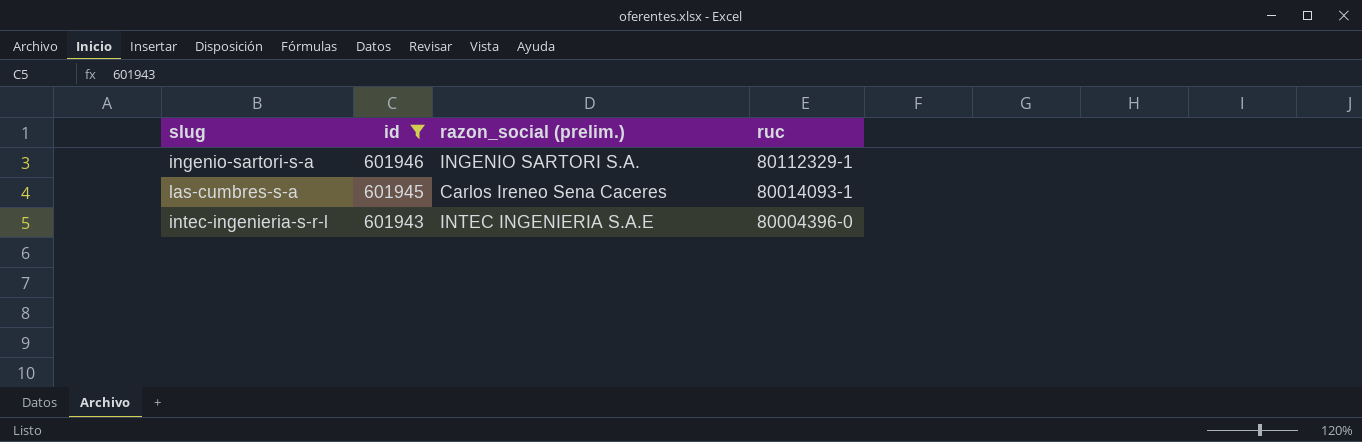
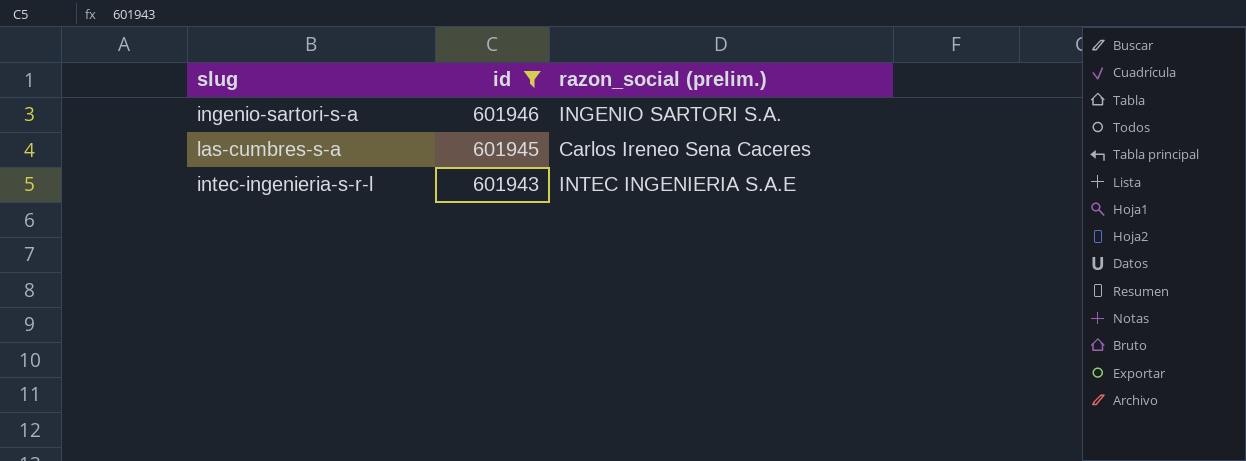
column ruc | position: 4 -> none

